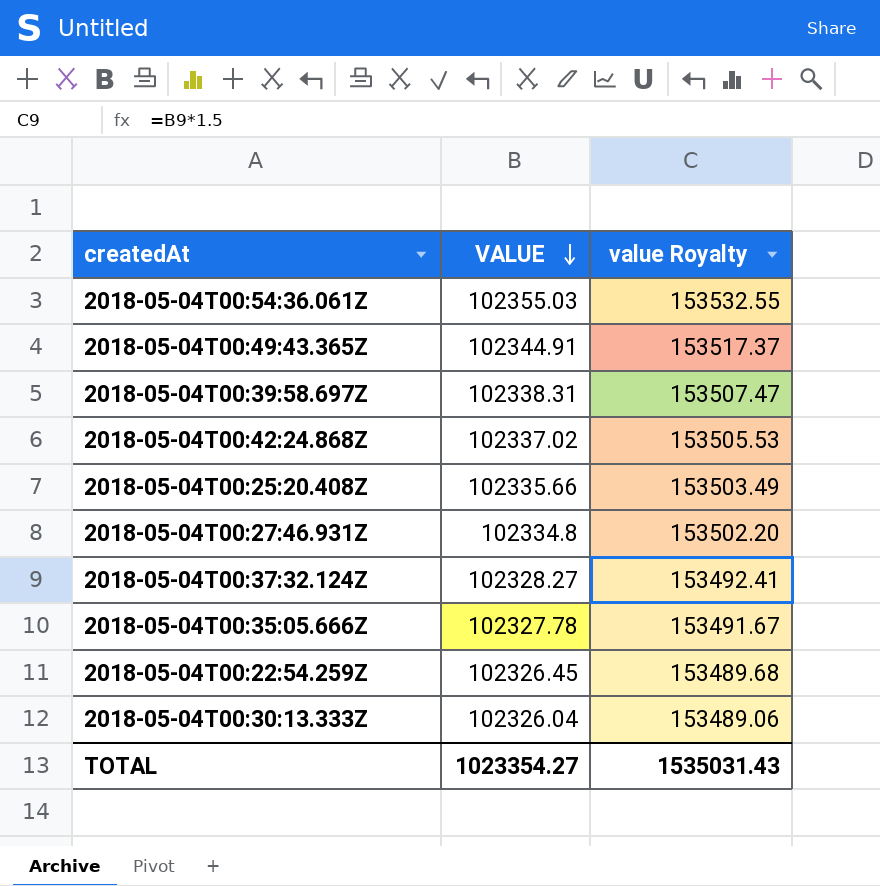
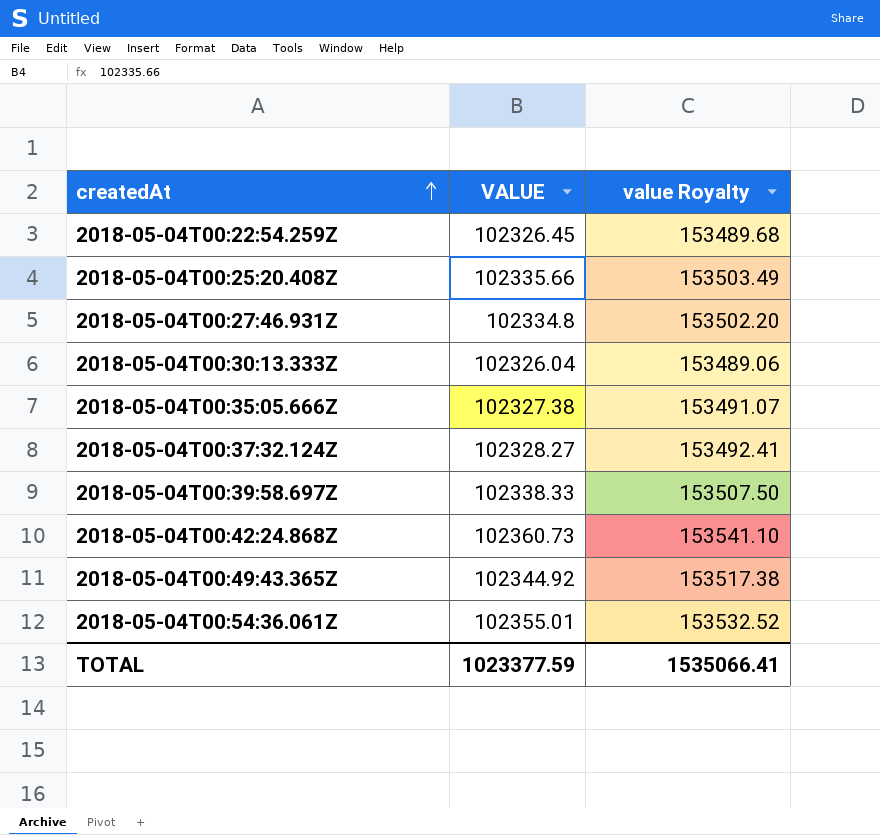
row order: VALUE descending -> createdAt ascending
2018-05-04T00:35:05.666Z | VALUE: 102327.78 -> 102327.38
2018-05-04T00:35:05.666Z | value Royalty: 153491.67 -> 153491.07
2018-05-04T00:39:58.697Z | VALUE: 102338.31 -> 102338.33
2018-05-04T00:39:58.697Z | value Royalty: 153507.47 -> 153507.50
2018-05-04T00:42:24.868Z | VALUE: 102337.02 -> 102360.73
2018-05-04T00:42:24.868Z | value Royalty: 153505.53 -> 153541.10
2018-05-04T00:49:43.365Z | VALUE: 102344.91 -> 102344.92
2018-05-04T00:49:43.365Z | value Royalty: 153517.37 -> 153517.38
2018-05-04T00:54:36.061Z | VALUE: 102355.03 -> 102355.01
2018-05-04T00:54:36.061Z | value Royalty: 153532.55 -> 153532.52
TOTAL | VALUE: 1023354.27 -> 1023377.59
TOTAL | value Royalty: 1535031.43 -> 1535066.41

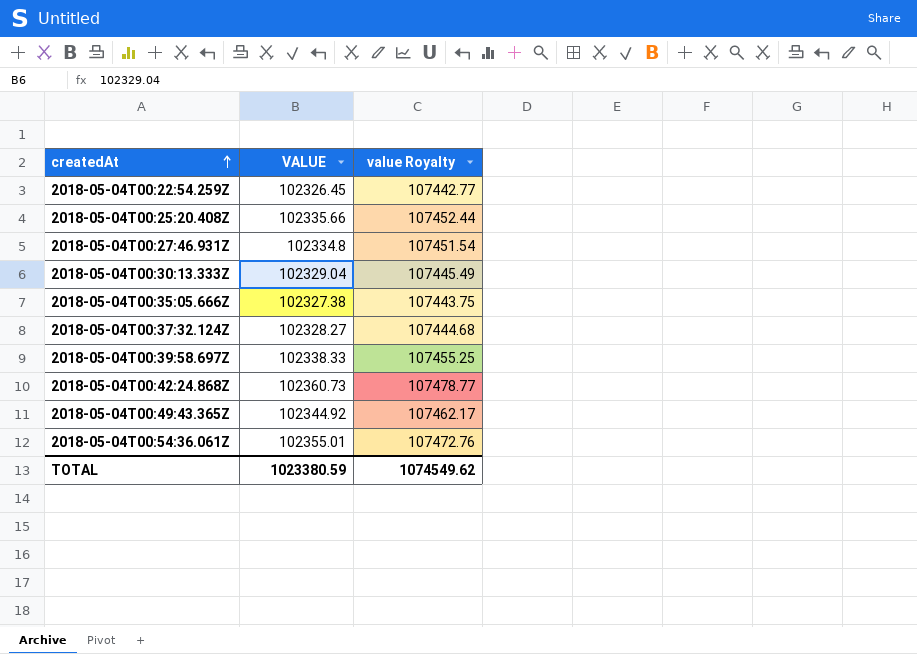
column value Royalty | formula: [VALUE] * 1.5 -> [VALUE] * 1.05
2018-05-04T00:30:13.333Z | VALUE: 102326.04 -> 102329.04
TOTAL | VALUE: 1023377.59 -> 1023380.59
TOTAL | value Royalty: 1535066.41 -> 1074549.62

